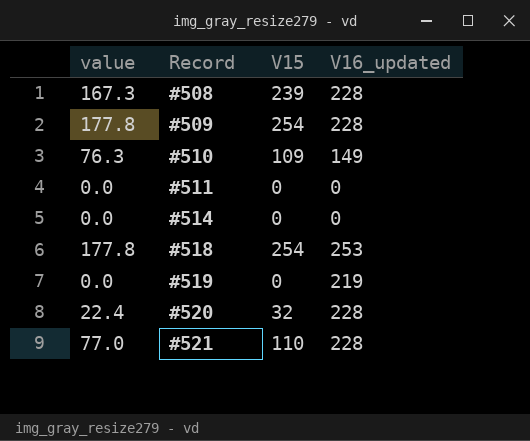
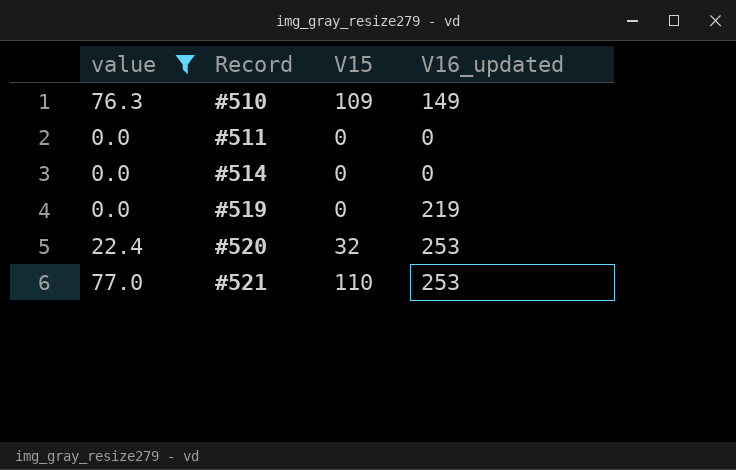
filter: none -> value <= 77.0
#520 | V16_updated: 228 -> 253
#521 | V16_updated: 228 -> 253

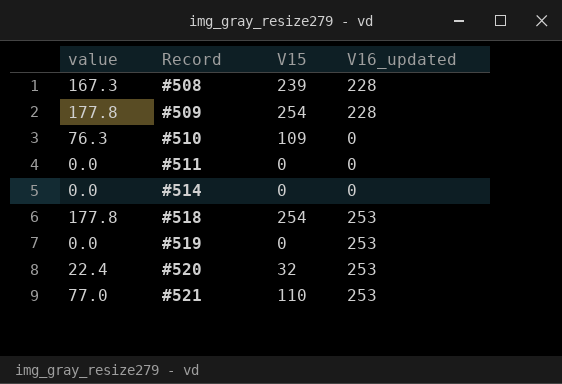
filter: value <= 77.0 -> none
#510 | V16_updated: 149 -> 0
#519 | V16_updated: 219 -> 253

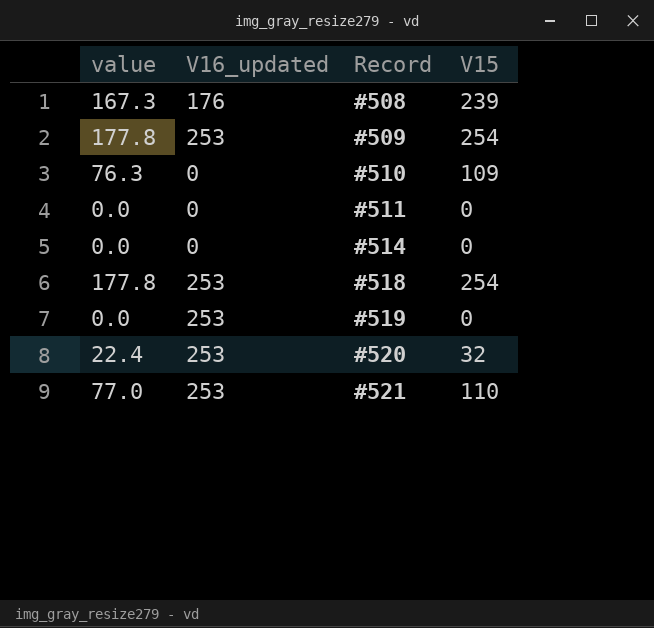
column V16_updated | position: 4 -> 2
#508 | V16_updated: 228 -> 176
#509 | V16_updated: 228 -> 253

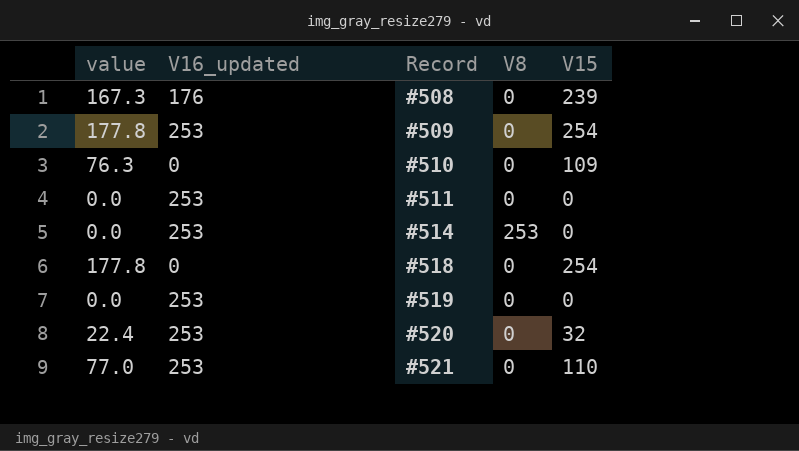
column V8 | position: none -> 4
#511 | V16_updated: 0 -> 253
#514 | V16_updated: 0 -> 253
#518 | V16_updated: 253 -> 0

